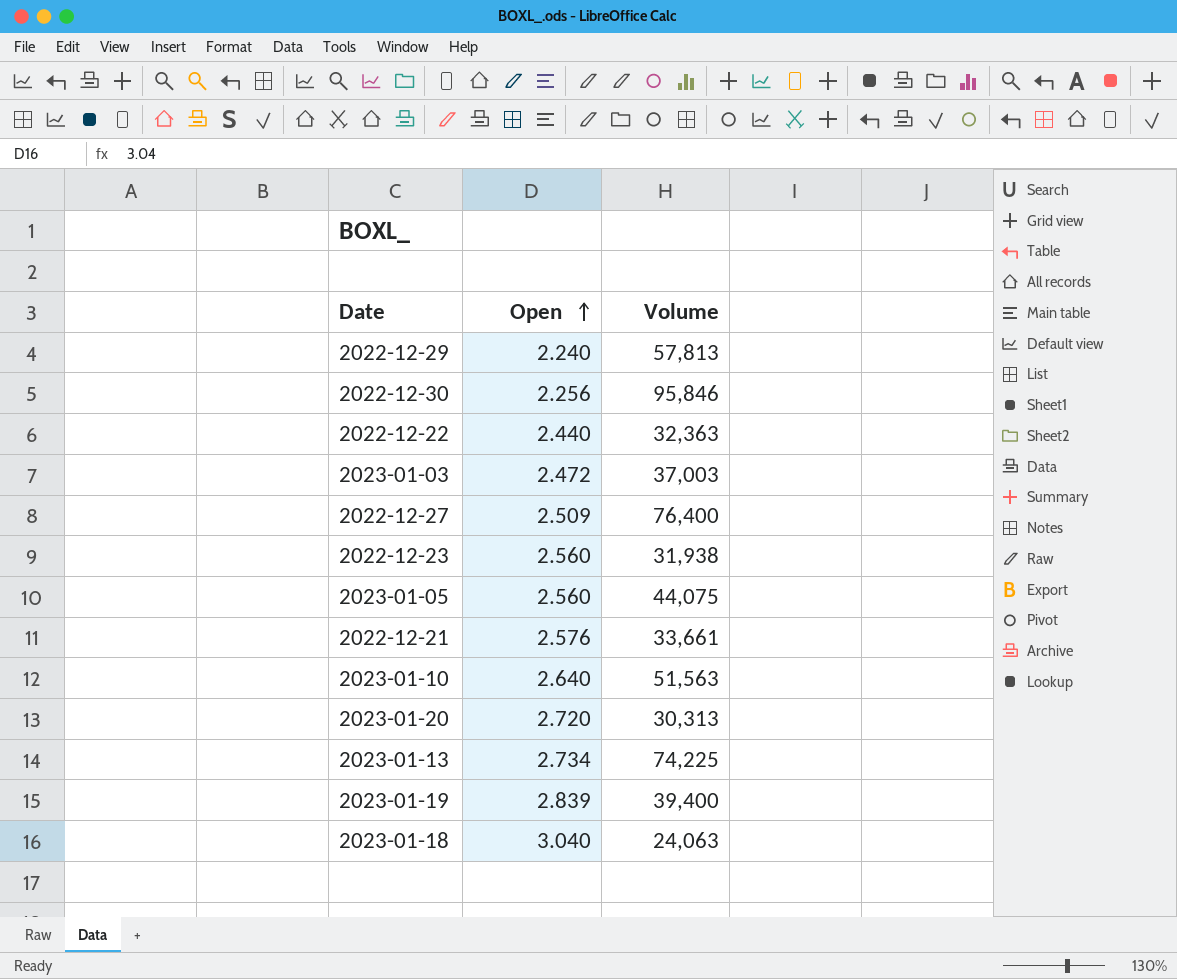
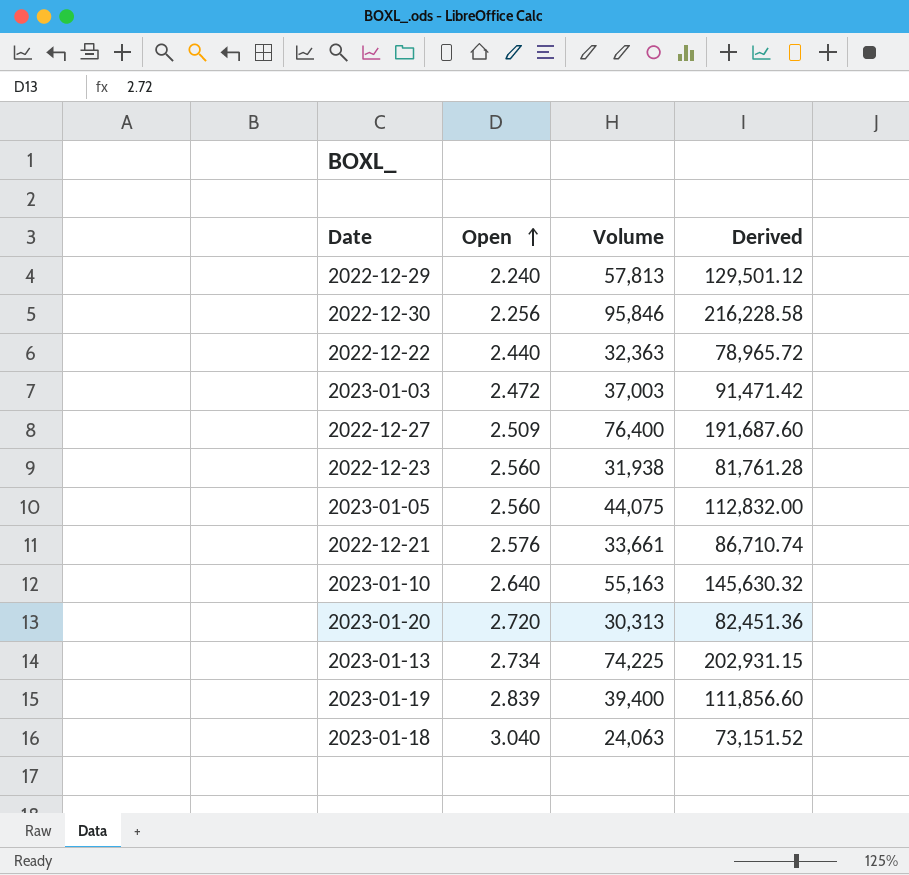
column Derived | formula: none -> [Open] * [Volume]
2023-01-10 | Volume: 51,563 -> 55,163

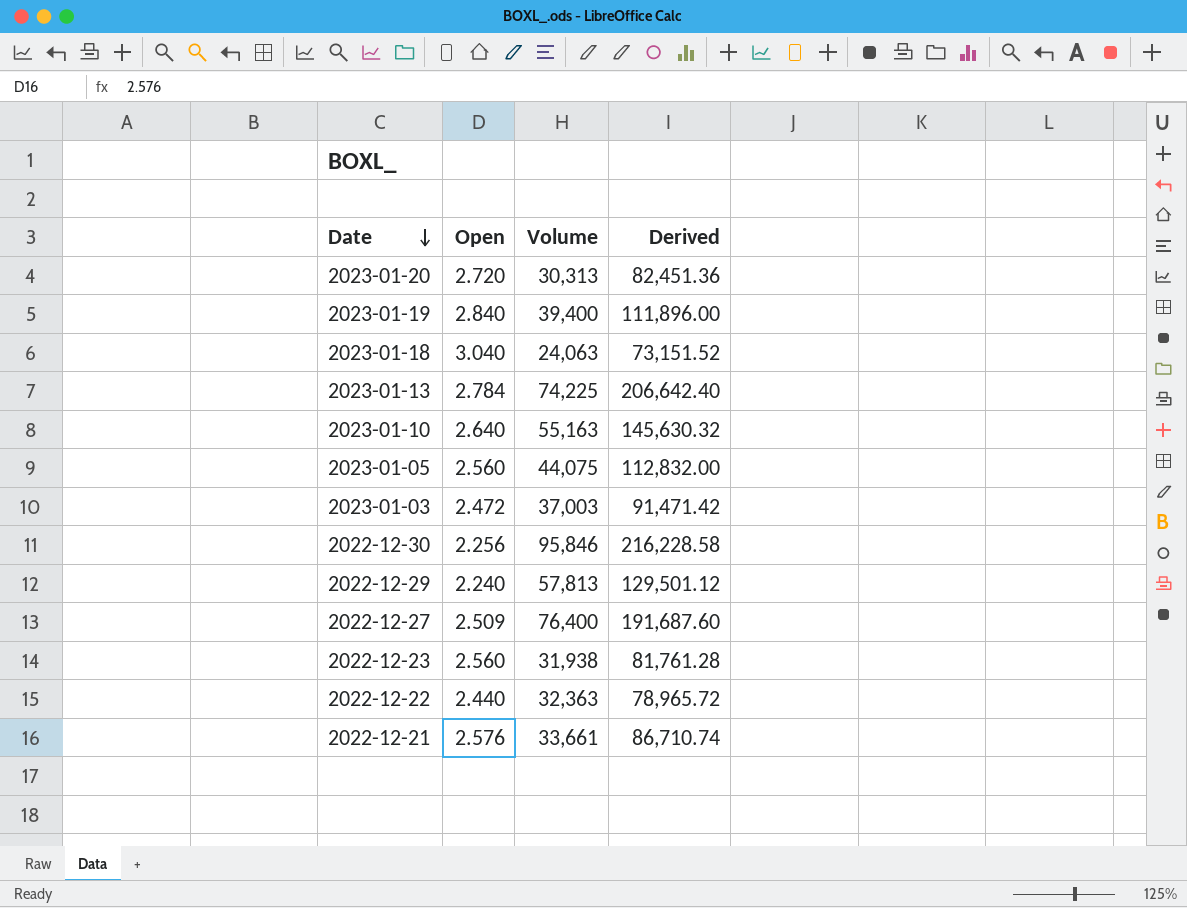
row order: Open ascending -> Date descending
2023-01-19 | Open: 2.839 -> 2.840
2023-01-19 | Derived: 111,856.60 -> 111,896.00
2023-01-13 | Open: 2.734 -> 2.784
2023-01-13 | Derived: 202,931.15 -> 206,642.40

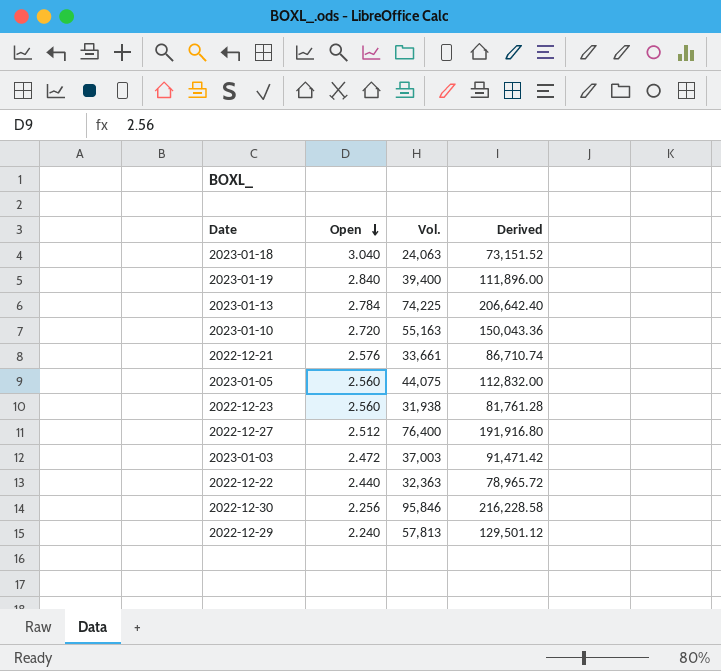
row order: Date descending -> Open descending
column name: Volume -> Vol.
row 2023-01-20: 2.720 | 30,313 | 82,451.36 -> none
2023-01-10 | Open: 2.640 -> 2.720
2023-01-10 | Derived: 145,630.32 -> 150,043.36
2022-12-27 | Open: 2.509 -> 2.512
2022-12-27 | Derived: 191,687.60 -> 191,916.80

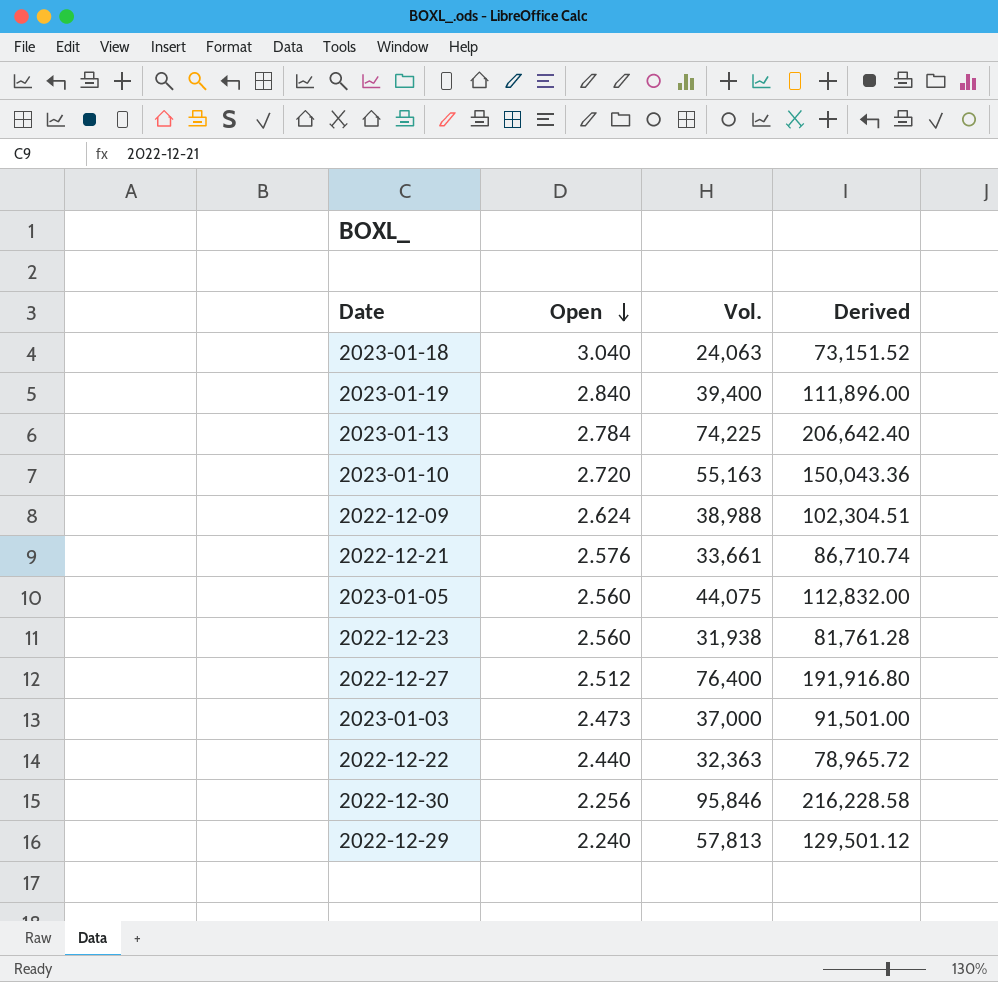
row 2022-12-09: none -> 2.624 | 38,988 | 102,304.51
2023-01-03 | Open: 2.472 -> 2.473
2023-01-03 | Vol.: 37,003 -> 37,000
2023-01-03 | Derived: 91,471.42 -> 91,501.00

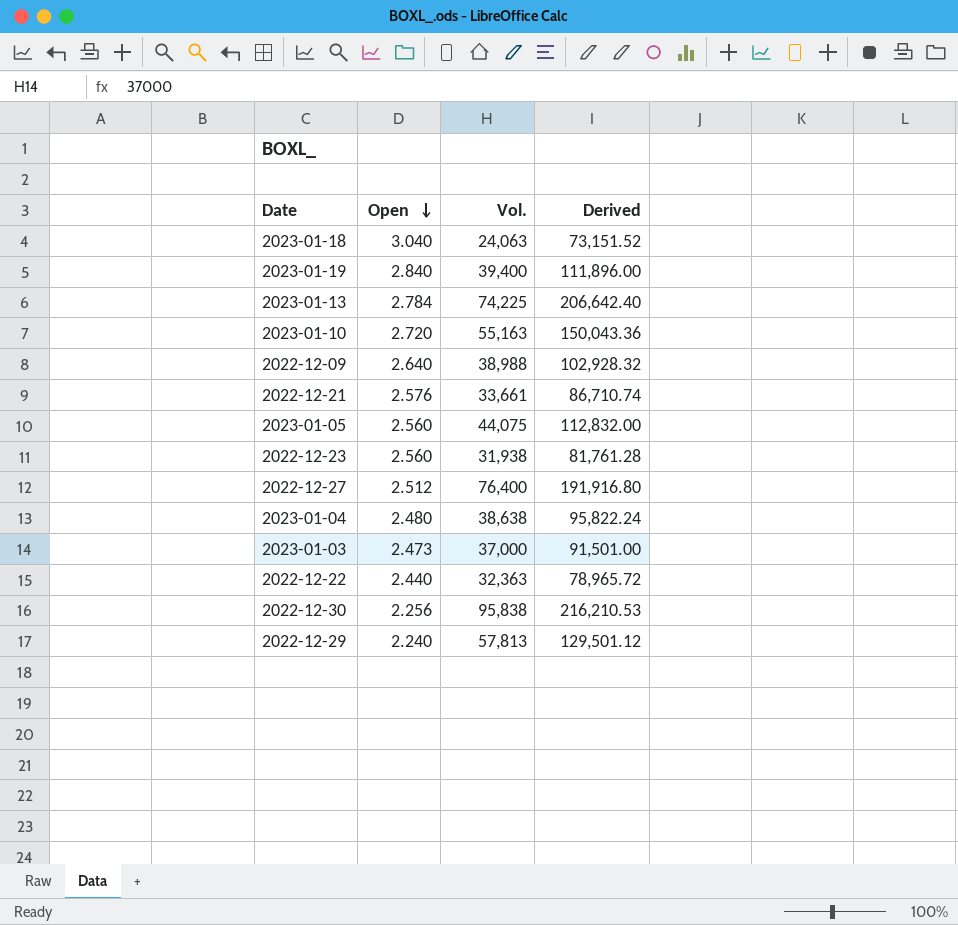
2022-12-09 | Open: 2.624 -> 2.640
2022-12-09 | Derived: 102,304.51 -> 102,928.32
row 2023-01-04: none -> 2.480 | 38,638 | 95,822.24
2022-12-30 | Vol.: 95,846 -> 95,838
2022-12-30 | Derived: 216,228.58 -> 216,210.53

